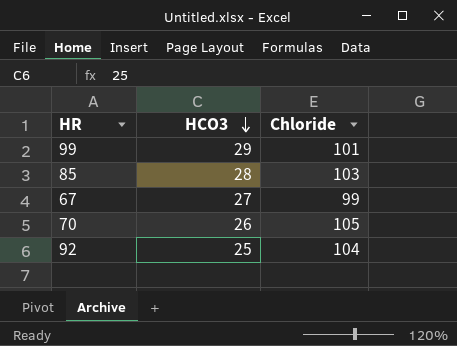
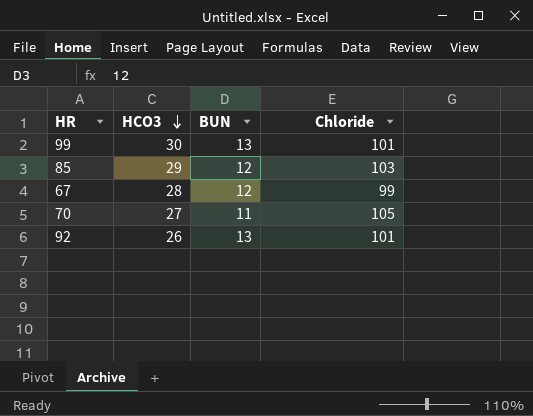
column BUN | position: none -> 3
99 | HCO3: 29 -> 30
85 | HCO3: 28 -> 29
67 | HCO3: 27 -> 28
70 | HCO3: 26 -> 27
92 | HCO3: 25 -> 26
92 | Chloride: 104 -> 101

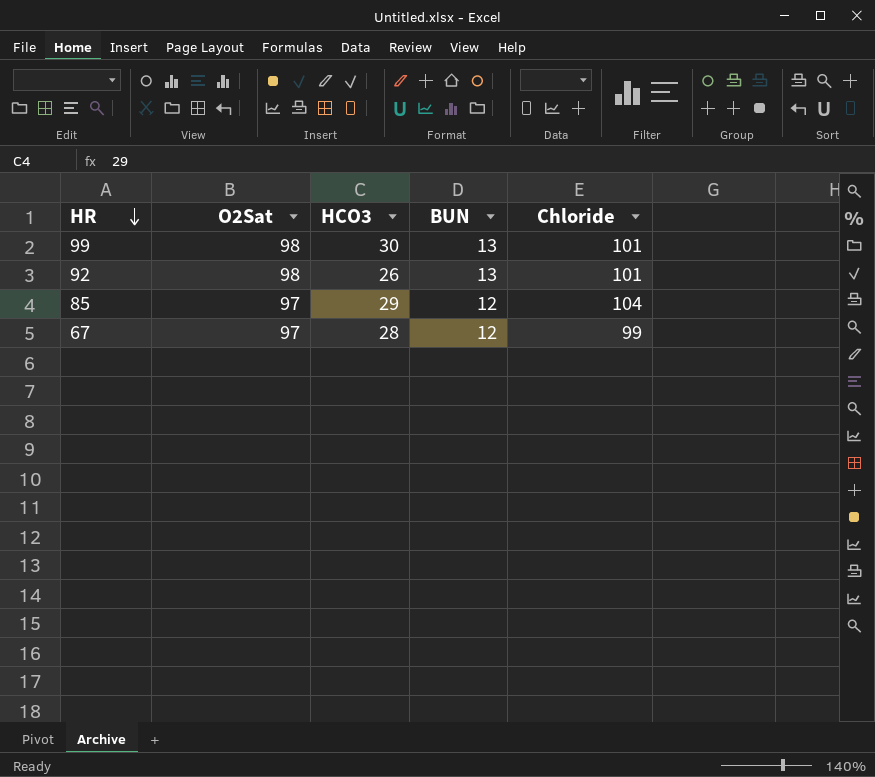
row order: HCO3 descending -> HR descending
column O2Sat | position: none -> 2
row 70: 27 | 11 | 105 -> none
85 | Chloride: 103 -> 104

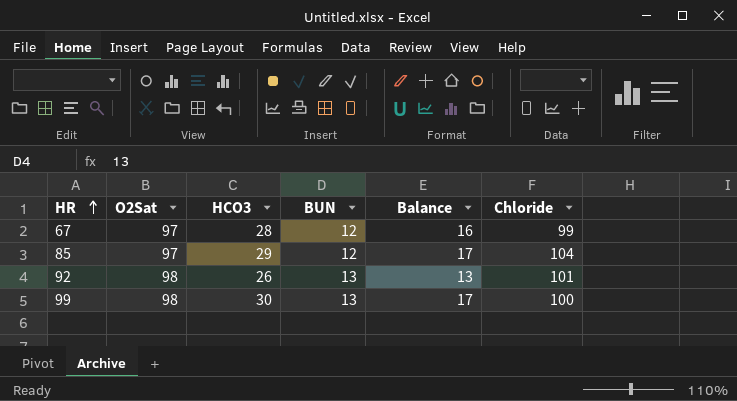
row order: HR descending -> HR ascending
column Balance | formula: none -> [HCO3] - [BUN]
99 | Chloride: 101 -> 100

